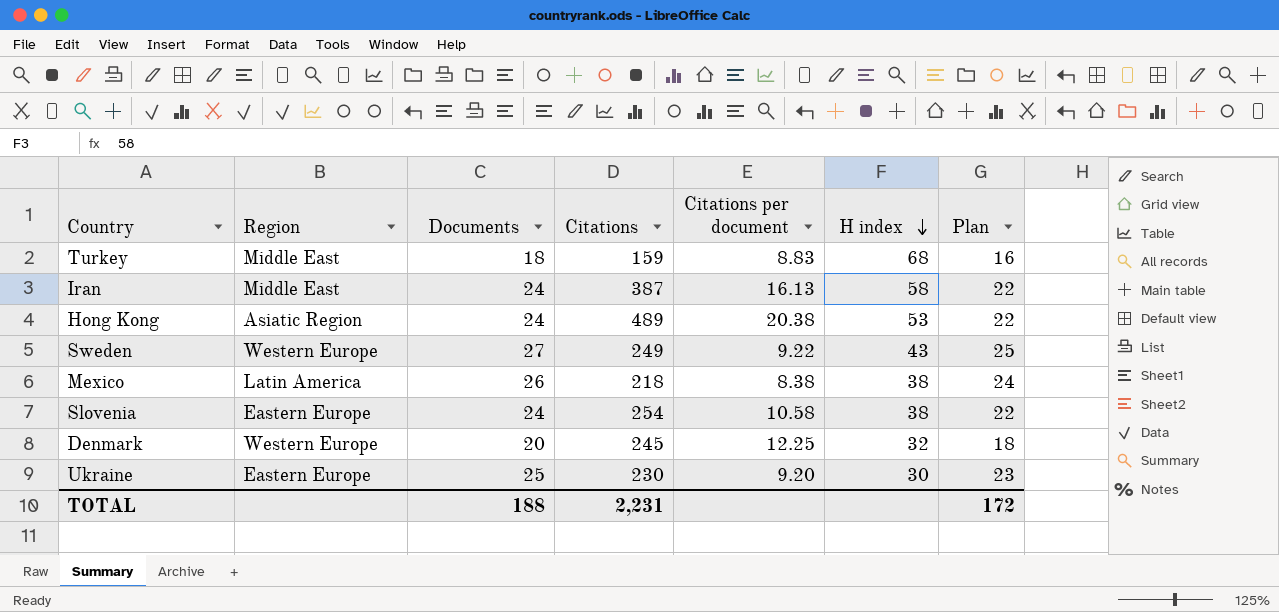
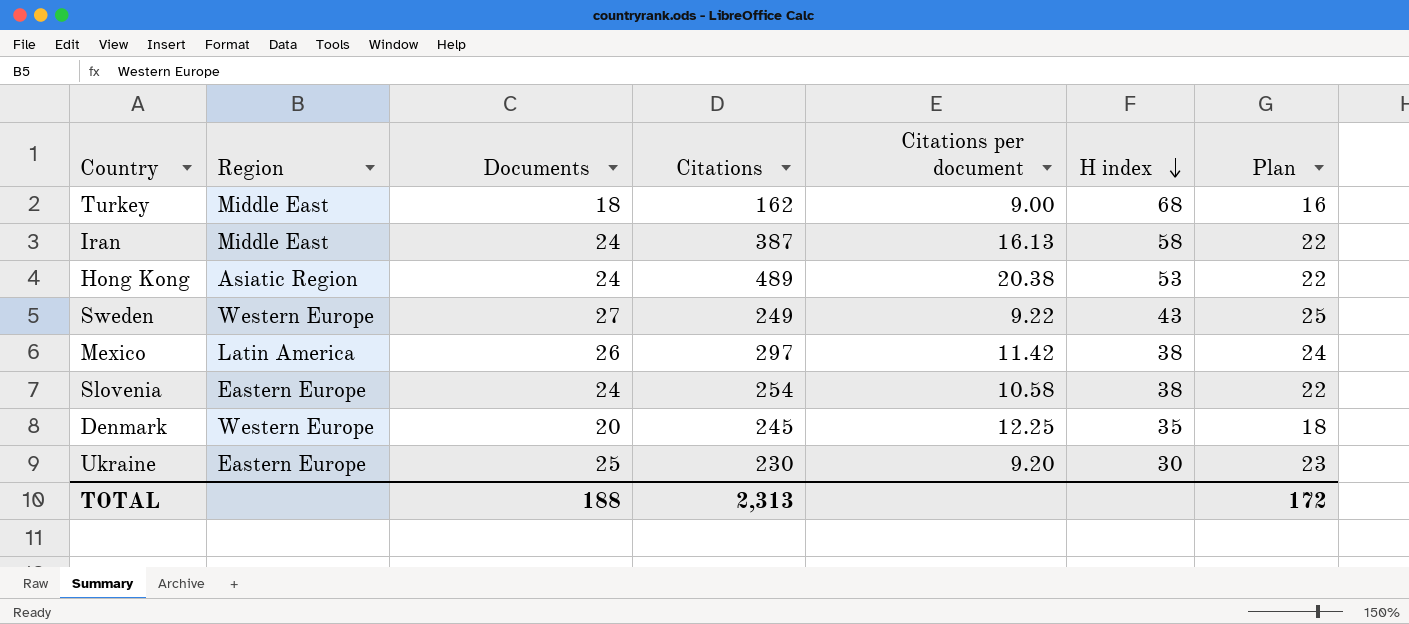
Turkey | Citations: 159 -> 162
Turkey | Citations per document: 8.83 -> 9.00
Mexico | Citations: 218 -> 297
Mexico | Citations per document: 8.38 -> 11.42
Denmark | H index: 32 -> 35
TOTAL | Citations: 2,231 -> 2,313

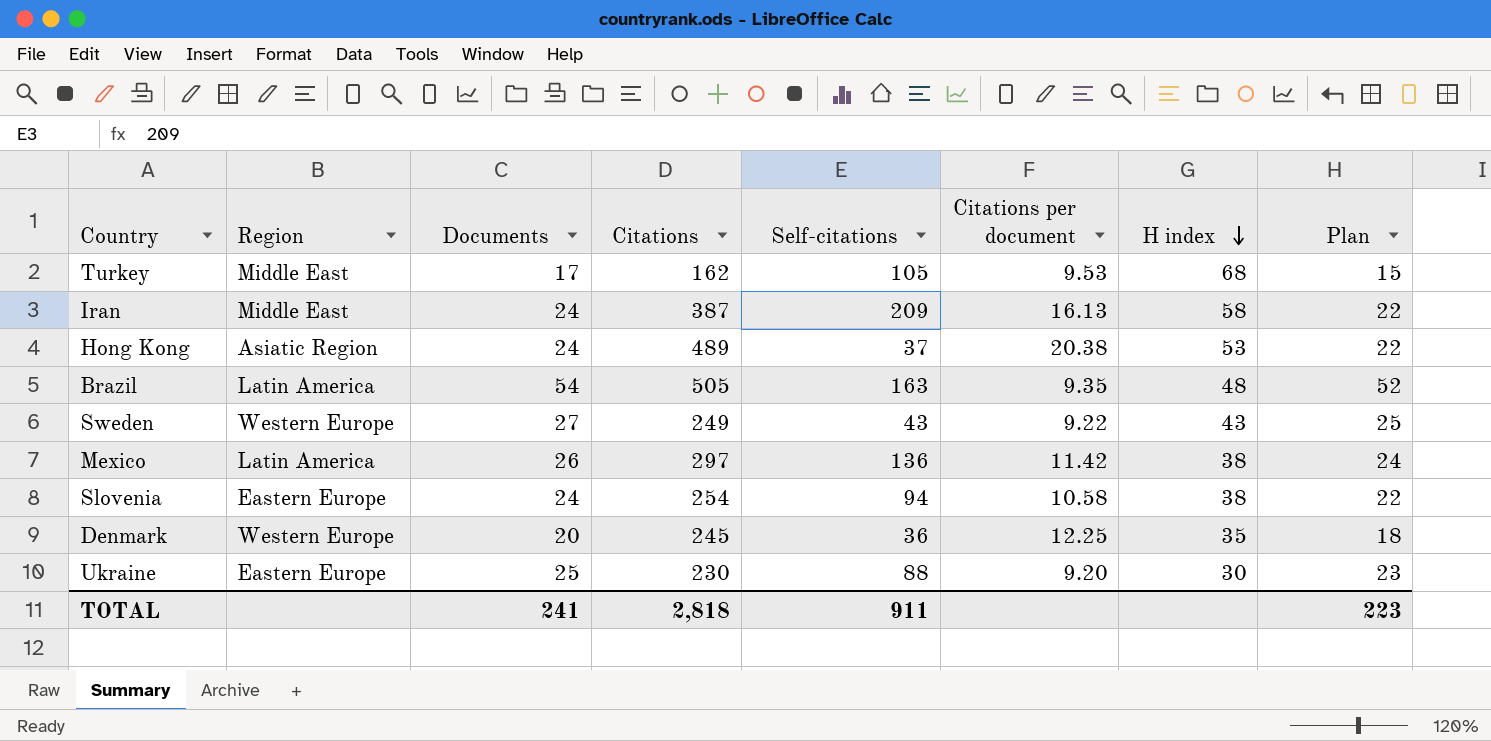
column Self-citations | position: none -> 5
Turkey | Documents: 18 -> 17
Turkey | Citations per document: 9.00 -> 9.53
Turkey | Plan: 16 -> 15
row Brazil: none -> Latin America | 54 | 505 | 163 | 9.35 | 48 | 52
TOTAL | Documents: 188 -> 241
TOTAL | Citations: 2,313 -> 2,818
TOTAL | Plan: 172 -> 223

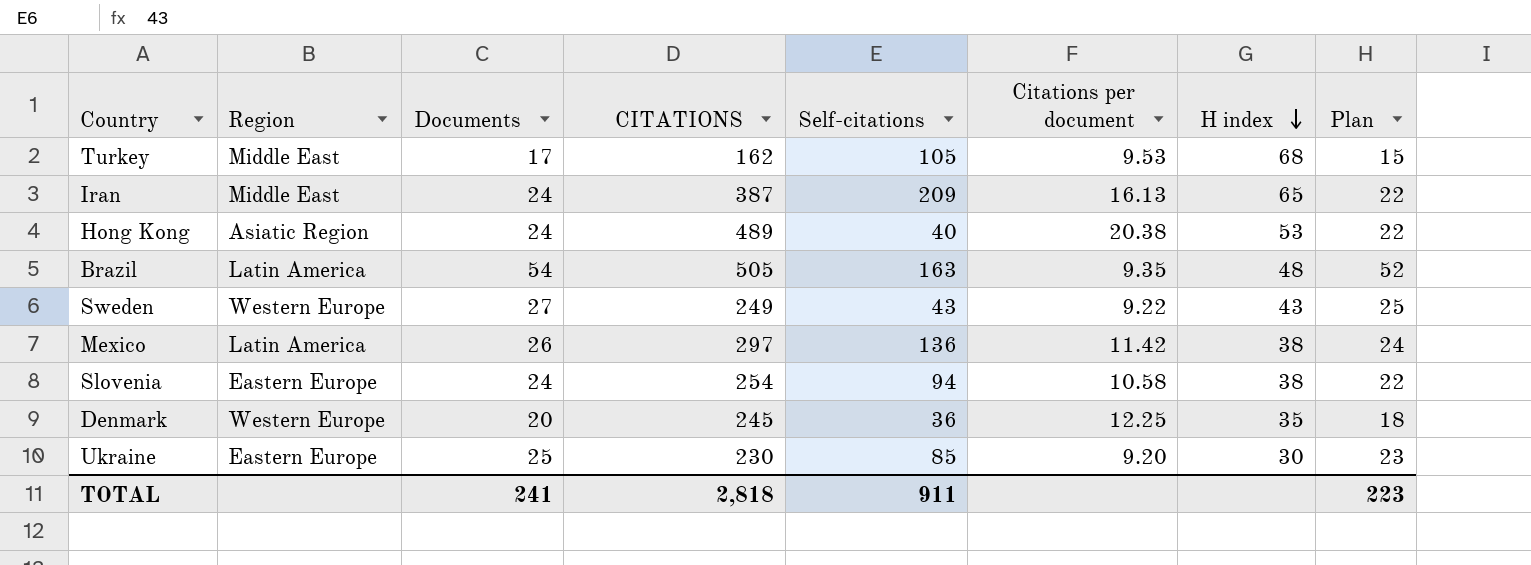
column name: Citations -> CITATIONS
Iran | H index: 58 -> 65
Hong Kong | Self-citations: 37 -> 40
Ukraine | Self-citations: 88 -> 85

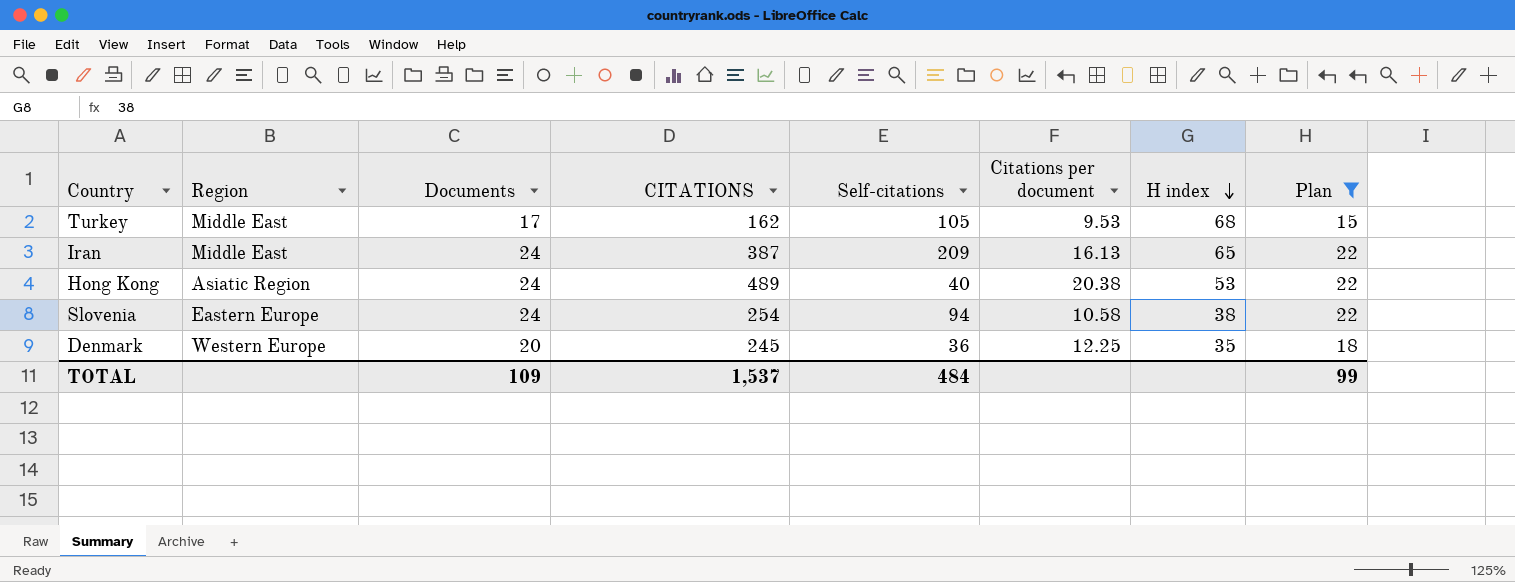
filter: none -> Plan <= 22
TOTAL | Documents: 241 -> 109
TOTAL | CITATIONS: 2,818 -> 1,537
TOTAL | Self-citations: 911 -> 484
TOTAL | Plan: 223 -> 99

